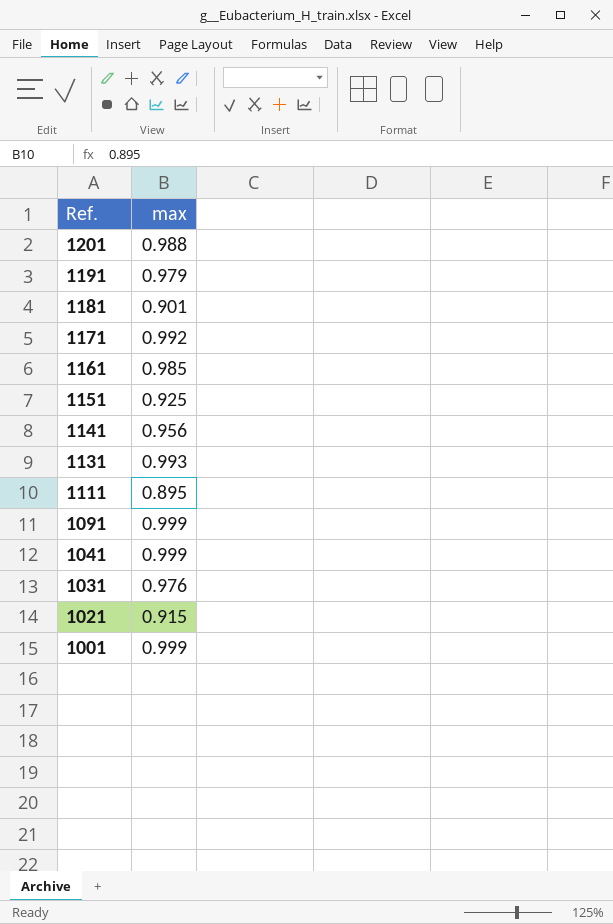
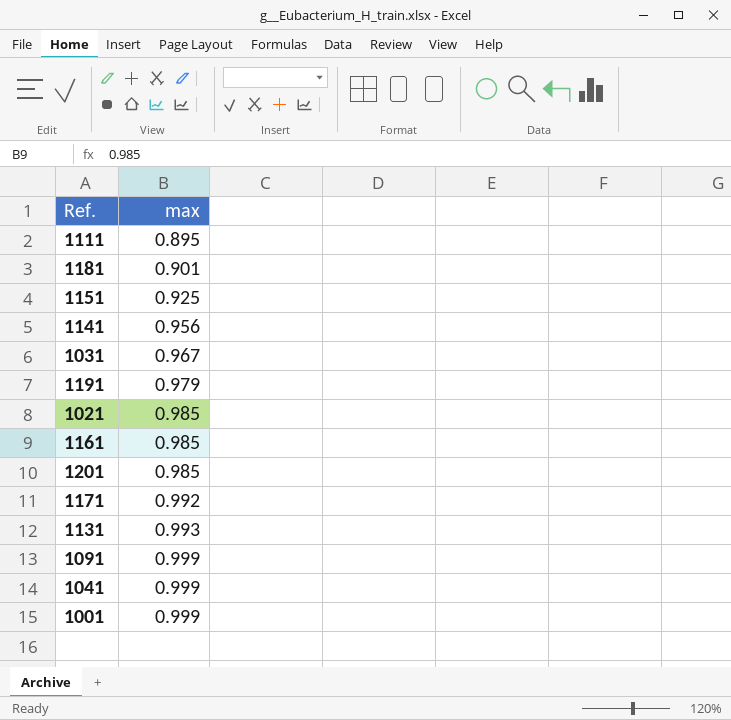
row order: Ref. descending -> max ascending
1031 | max: 0.976 -> 0.967
1021 | max: 0.915 -> 0.985
1201 | max: 0.988 -> 0.985

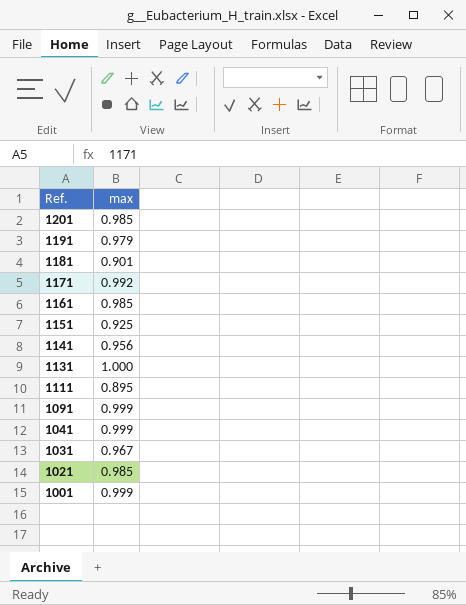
row order: max ascending -> Ref. descending
1131 | max: 0.993 -> 1.000

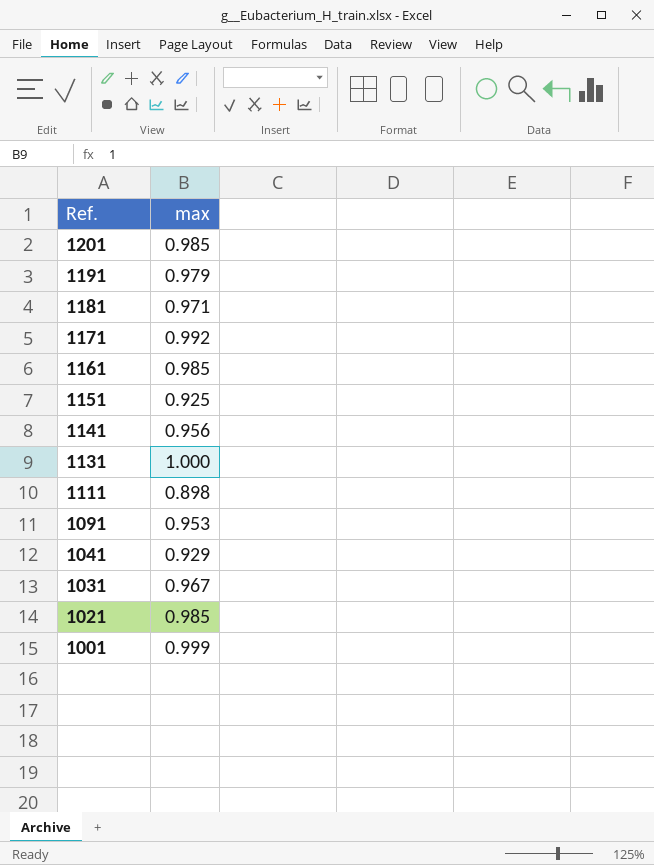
1181 | max: 0.901 -> 0.971
1111 | max: 0.895 -> 0.898
1091 | max: 0.999 -> 0.953
1041 | max: 0.999 -> 0.929

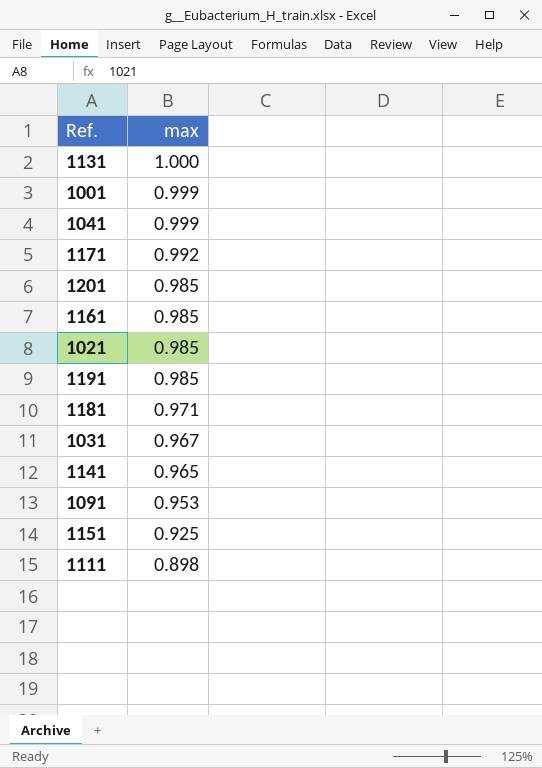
row order: Ref. descending -> max descending
1041 | max: 0.929 -> 0.999
1191 | max: 0.979 -> 0.985
1141 | max: 0.956 -> 0.965

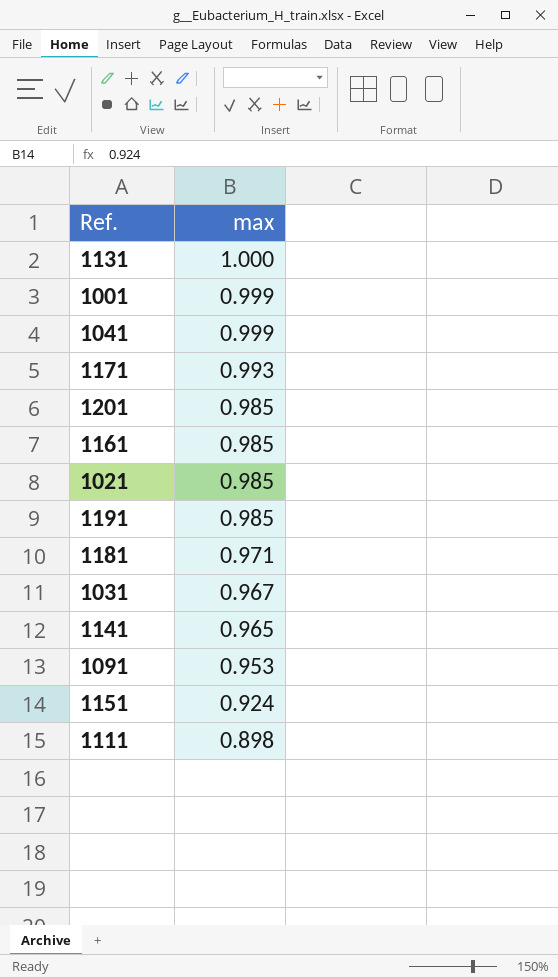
1171 | max: 0.992 -> 0.993
1151 | max: 0.925 -> 0.924

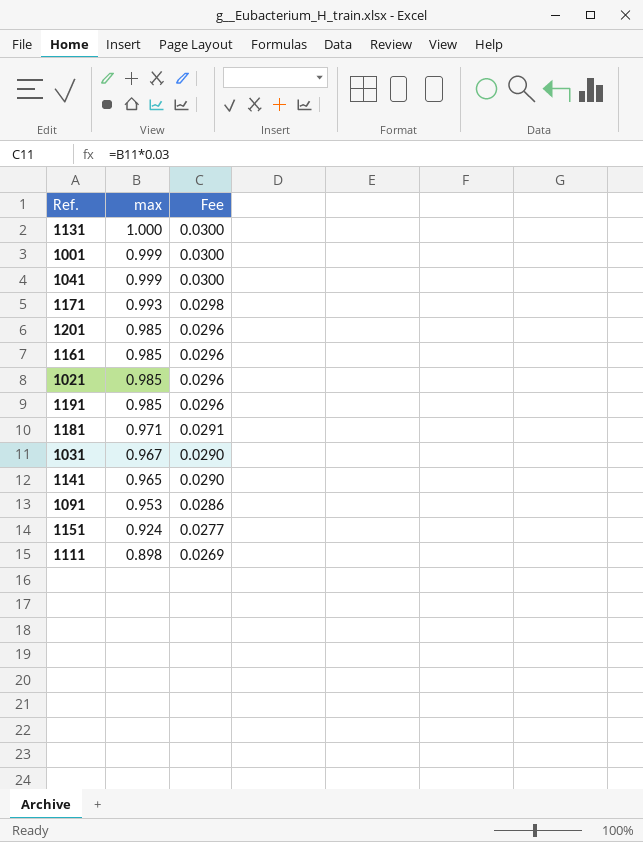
column Fee | formula: none -> [max] * 0.03

